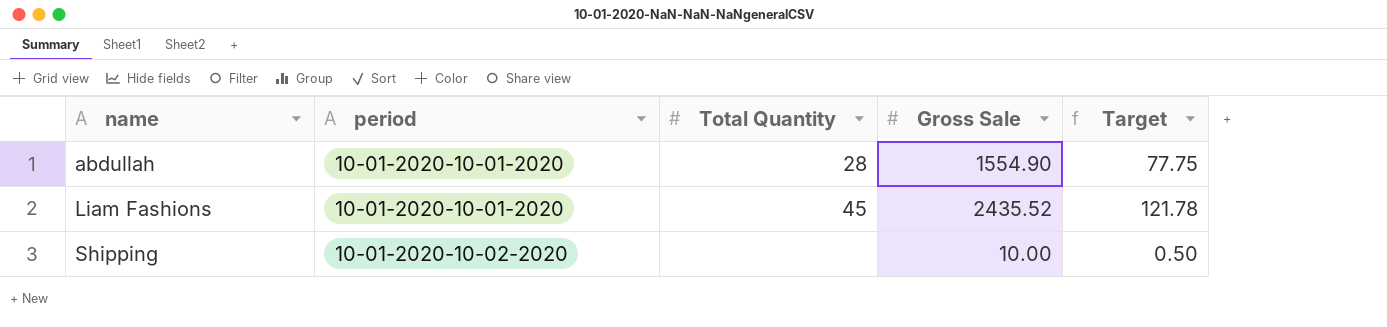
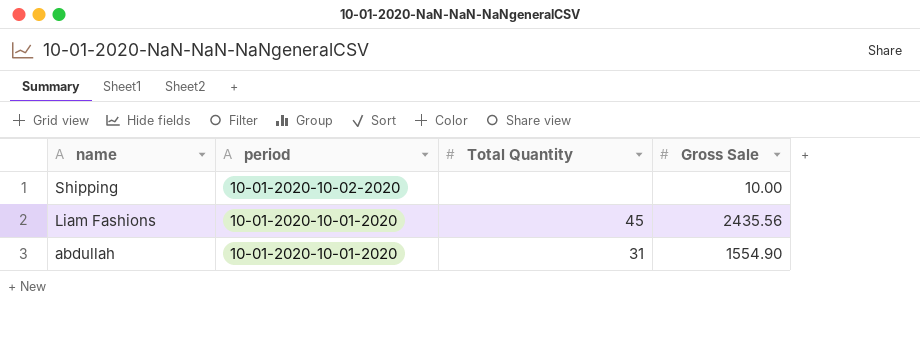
row order: name ascending -> name descending
column Target | formula: [Gross Sale] * 0.05 -> none
Liam Fashions | Gross Sale: 2435.52 -> 2435.56
abdullah | Total Quantity: 28 -> 31

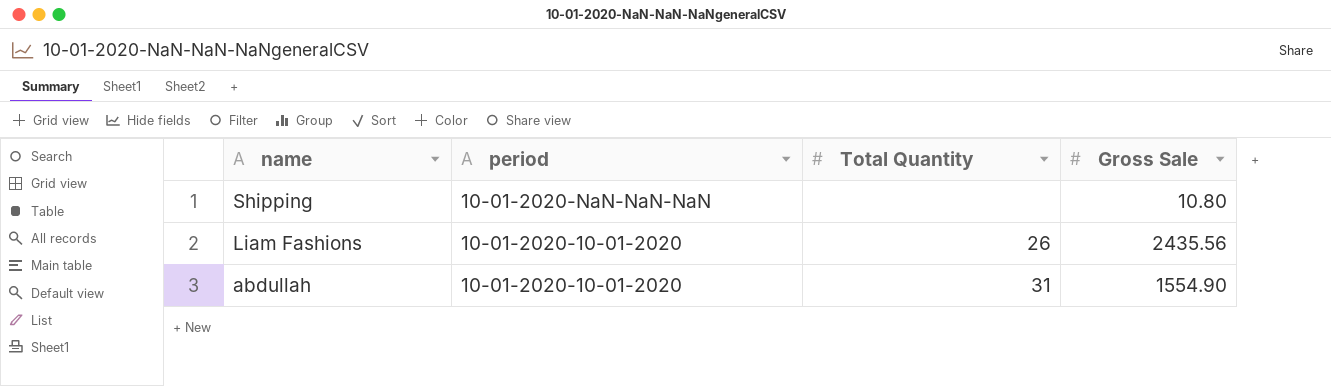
Shipping | period: 10-01-2020-10-02-2020 -> 10-01-2020-NaN-NaN-NaN
Shipping | Gross Sale: 10.00 -> 10.80
Liam Fashions | Total Quantity: 45 -> 26

